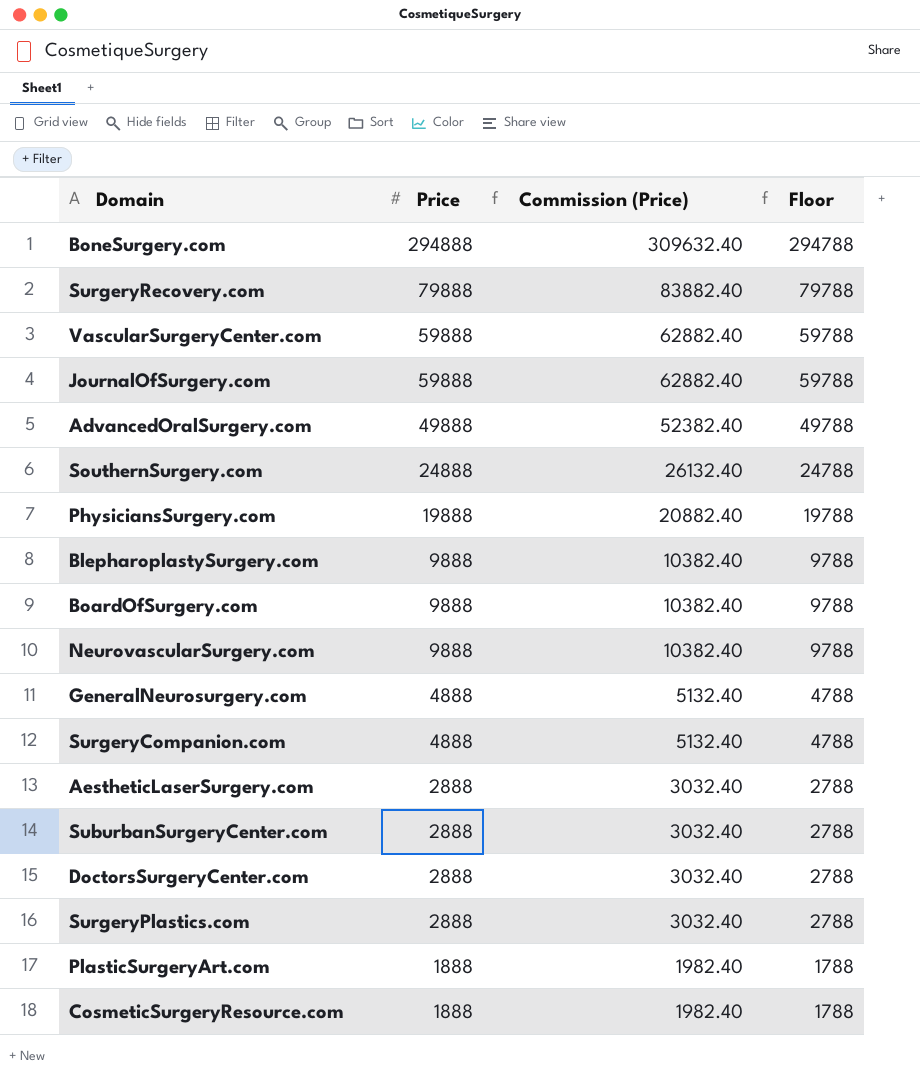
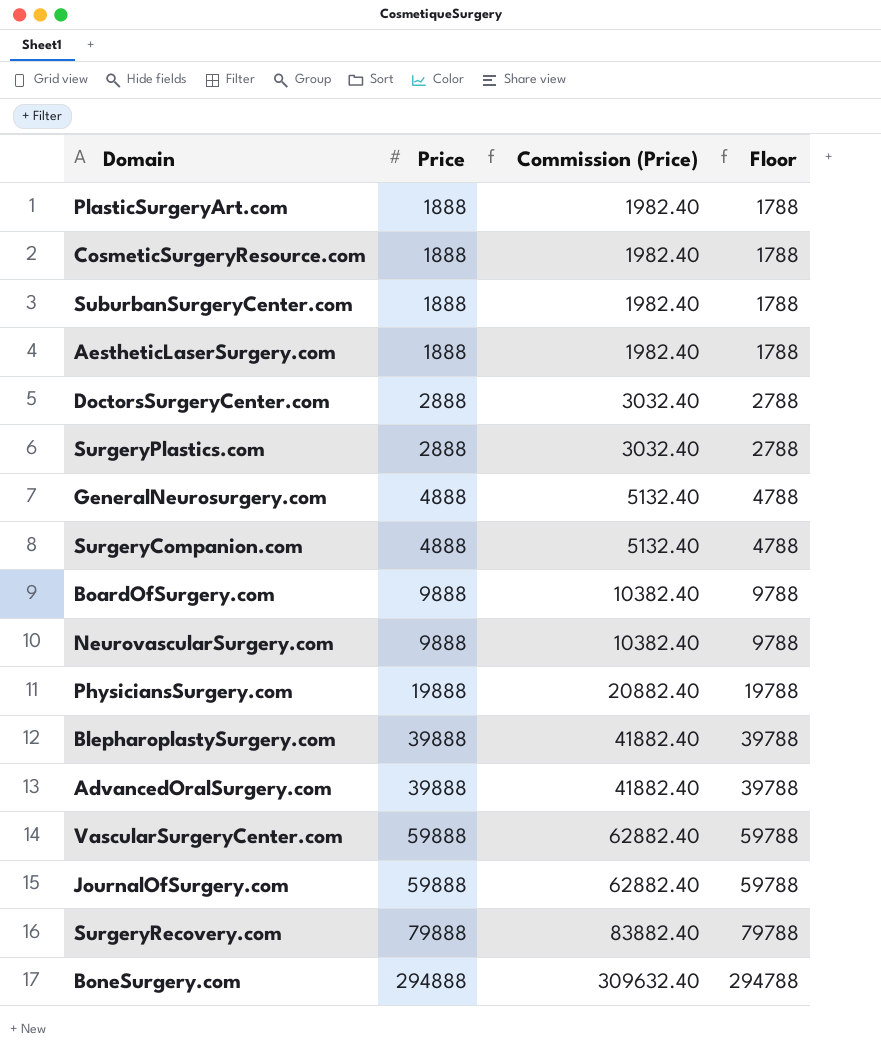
row order: Price descending -> Price ascending
row SouthernSurgery.com: 24888 | 26132.40 | 24788 -> none
SuburbanSurgeryCenter.com | Price: 2888 -> 1888
SuburbanSurgeryCenter.com | Commission (Price): 3032.40 -> 1982.40
SuburbanSurgeryCenter.com | Floor: 2788 -> 1788
AestheticLaserSurgery.com | Price: 2888 -> 1888
AestheticLaserSurgery.com | Commission (Price): 3032.40 -> 1982.40
AestheticLaserSurgery.com | Floor: 2788 -> 1788
BlepharoplastySurgery.com | Price: 9888 -> 39888
BlepharoplastySurgery.com | Commission (Price): 10382.40 -> 41882.40
BlepharoplastySurgery.com | Floor: 9788 -> 39788
AdvancedOralSurgery.com | Price: 49888 -> 39888
AdvancedOralSurgery.com | Commission (Price): 52382.40 -> 41882.40
AdvancedOralSurgery.com | Floor: 49788 -> 39788

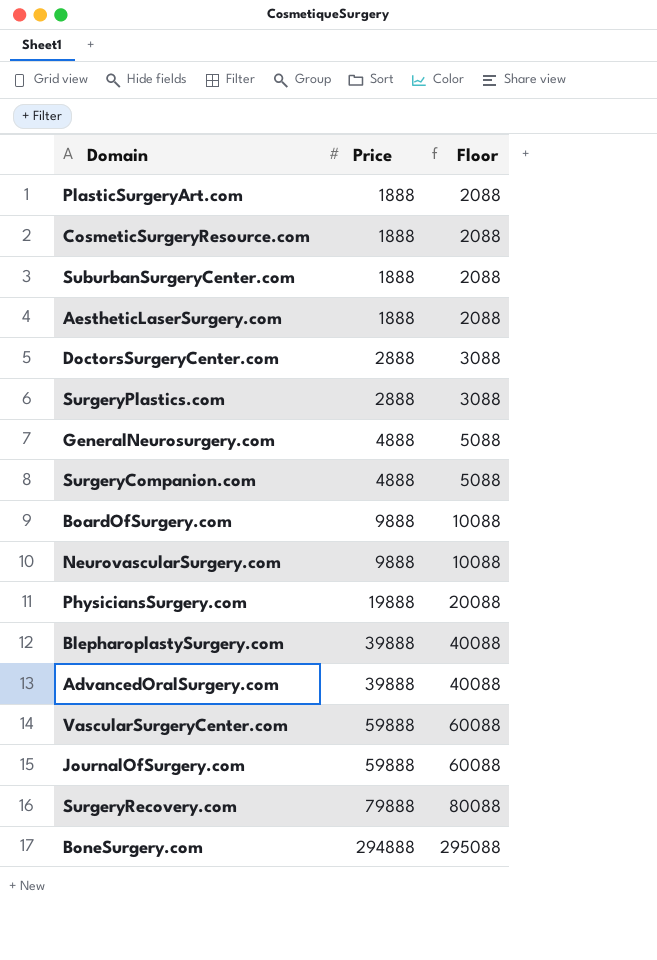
column Commission (Price) | formula: [Price] * 1.05 -> none
column Floor | formula: [Price] - 100 -> [Price] + 200

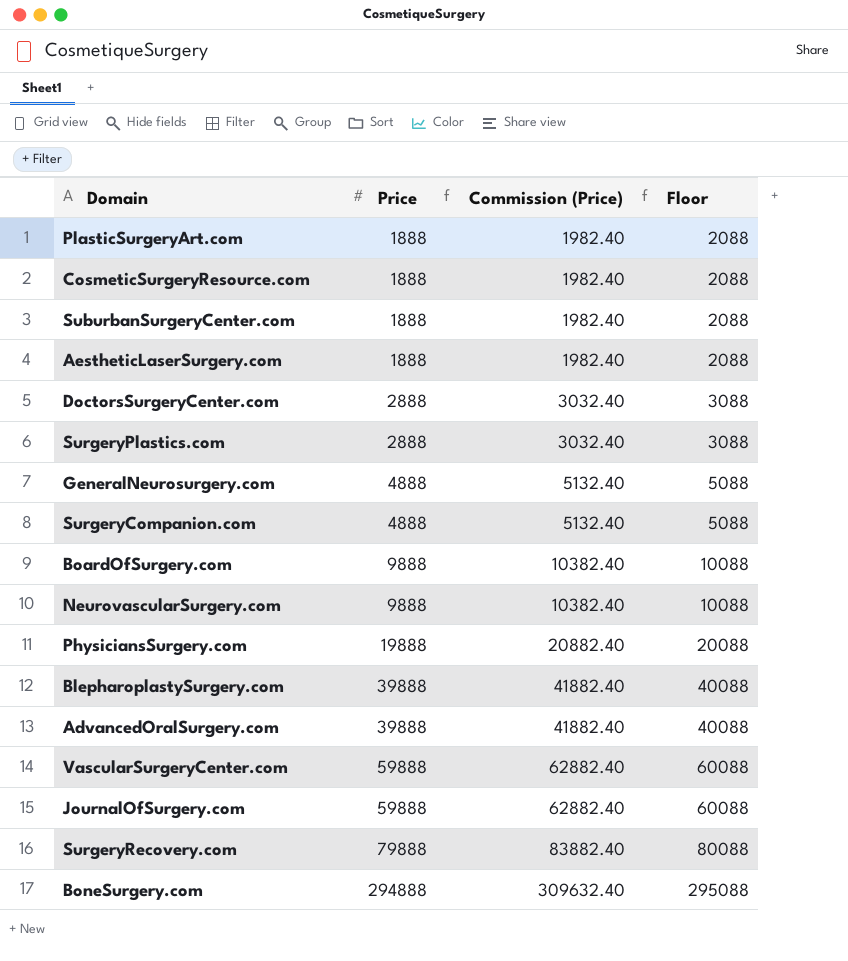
column Commission (Price) | formula: none -> [Price] * 1.05

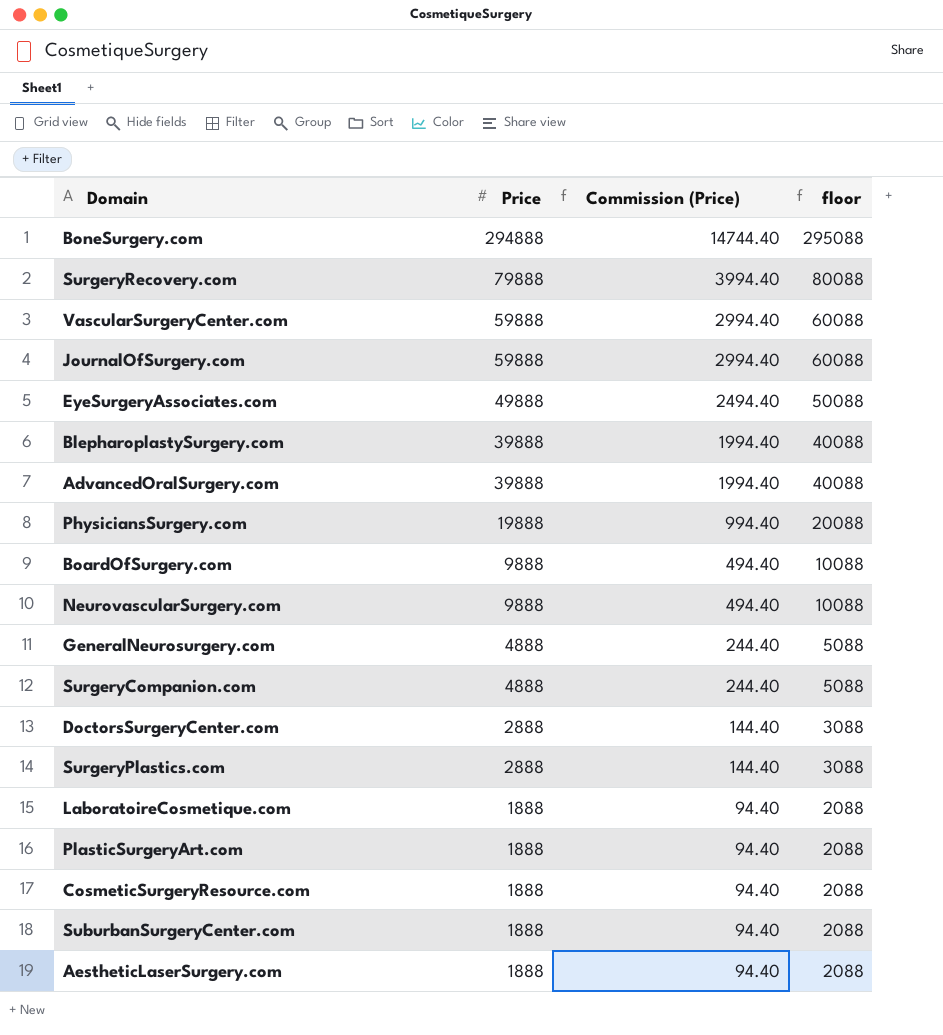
row order: Price ascending -> Price descending
column Commission (Price) | formula: [Price] * 1.05 -> [Price] * 0.05
column name: Floor -> floor
row EyeSurgeryAssociates.com: none -> 49888 | 2494.40 | 50088
row LaboratoireCosmetique.com: none -> 1888 | 94.40 | 2088

